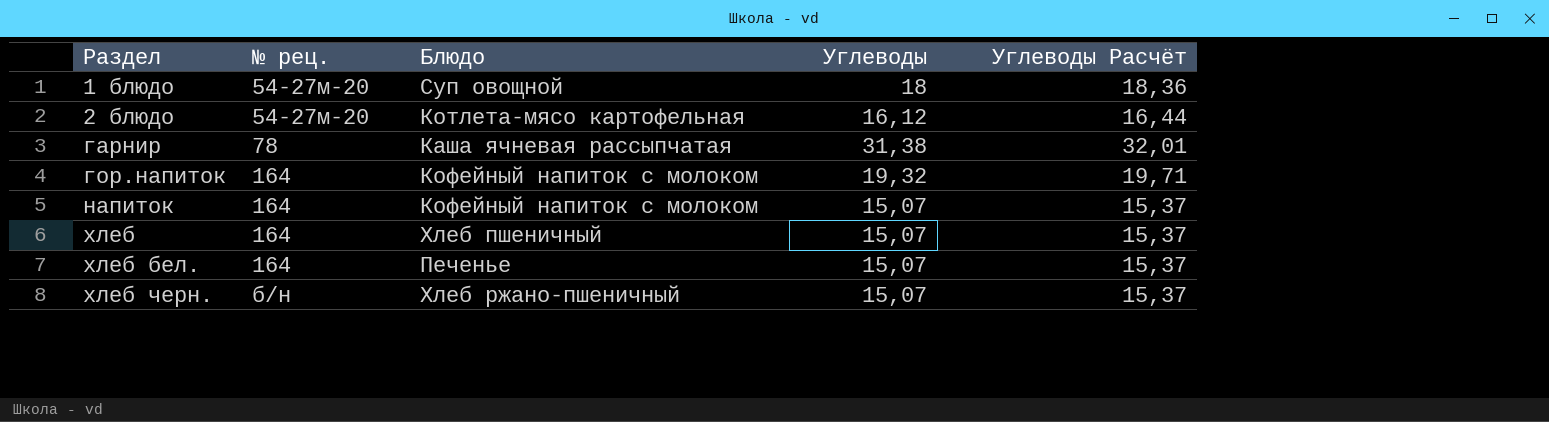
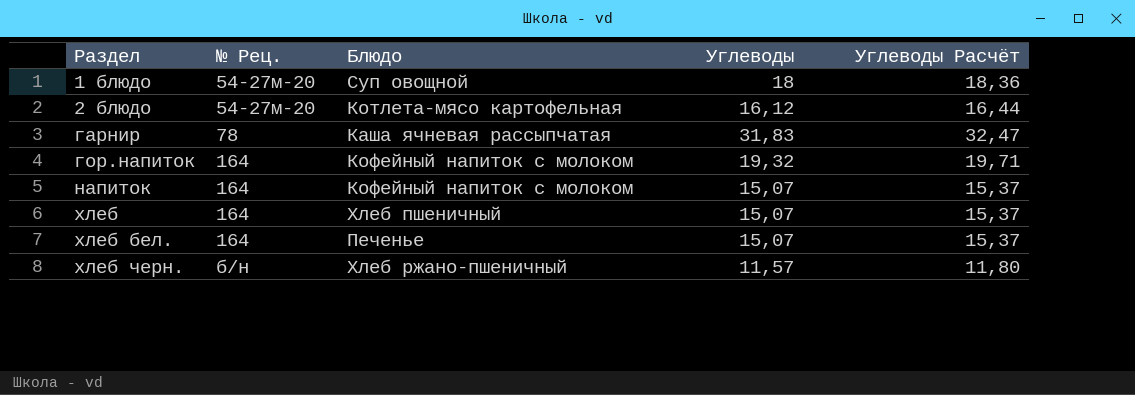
column name: № рец. -> № Рец.
гарнир | Углеводы: 31,38 -> 31,83
гарнир | Углеводы Расчёт: 32,01 -> 32,47
хлеб черн. | Углеводы: 15,07 -> 11,57
хлеб черн. | Углеводы Расчёт: 15,37 -> 11,80

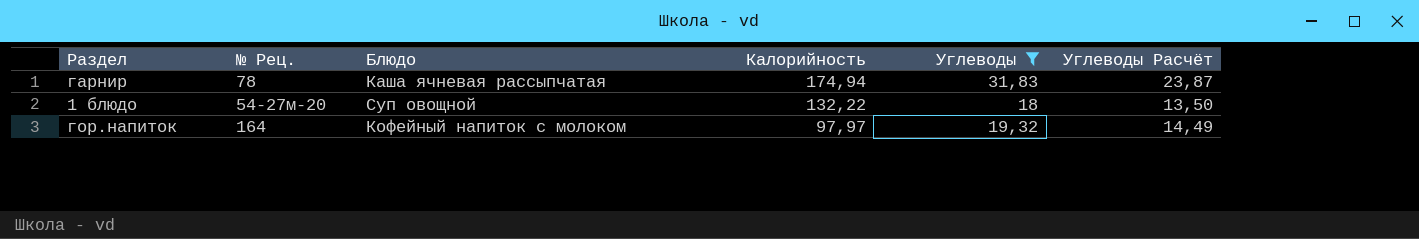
filter: none -> Углеводы >= 18
row order: Раздел ascending -> Калорийность descending
column Калорийность | position: none -> 4
column Углеводы Расчёт | formula: [Углеводы] * 1,02 -> [Углеводы] * 0,75

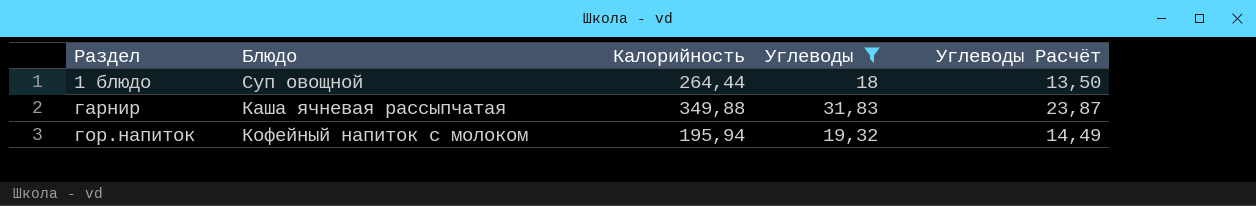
row order: Калорийность descending -> Раздел ascending
column № Рец. | position: 2 -> none
1 блюдо | Калорийность: 132,22 -> 264,44
гарнир | Калорийность: 174,94 -> 349,88
гор.напиток | Калорийность: 97,97 -> 195,94

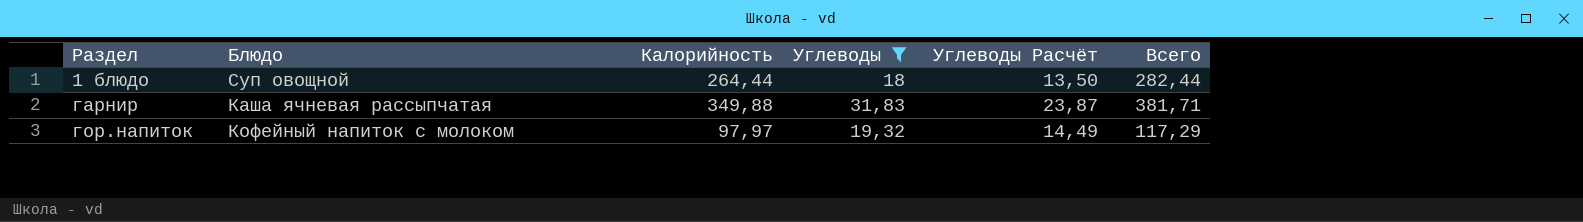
column Всего | formula: none -> [Калорийность] + [Углеводы]
гор.напиток | Калорийность: 195,94 -> 97,97

